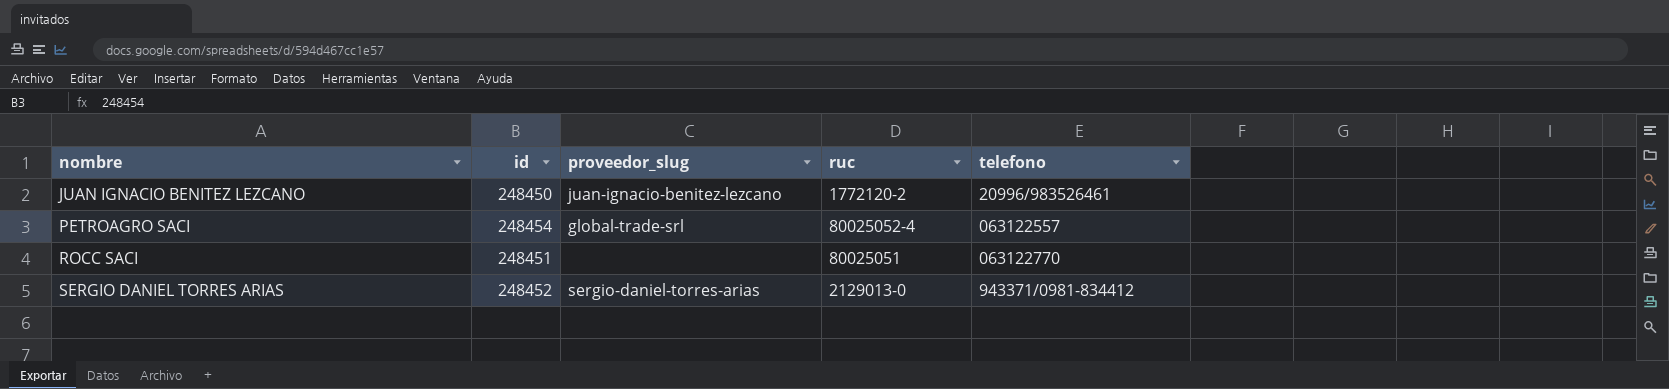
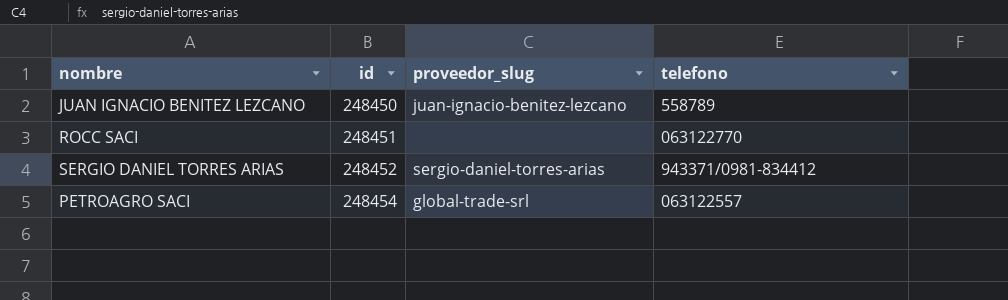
row order: nombre ascending -> id ascending
column ruc | position: 4 -> none
JUAN IGNACIO BENITEZ LEZCANO | telefono: 20996/983526461 -> 558789

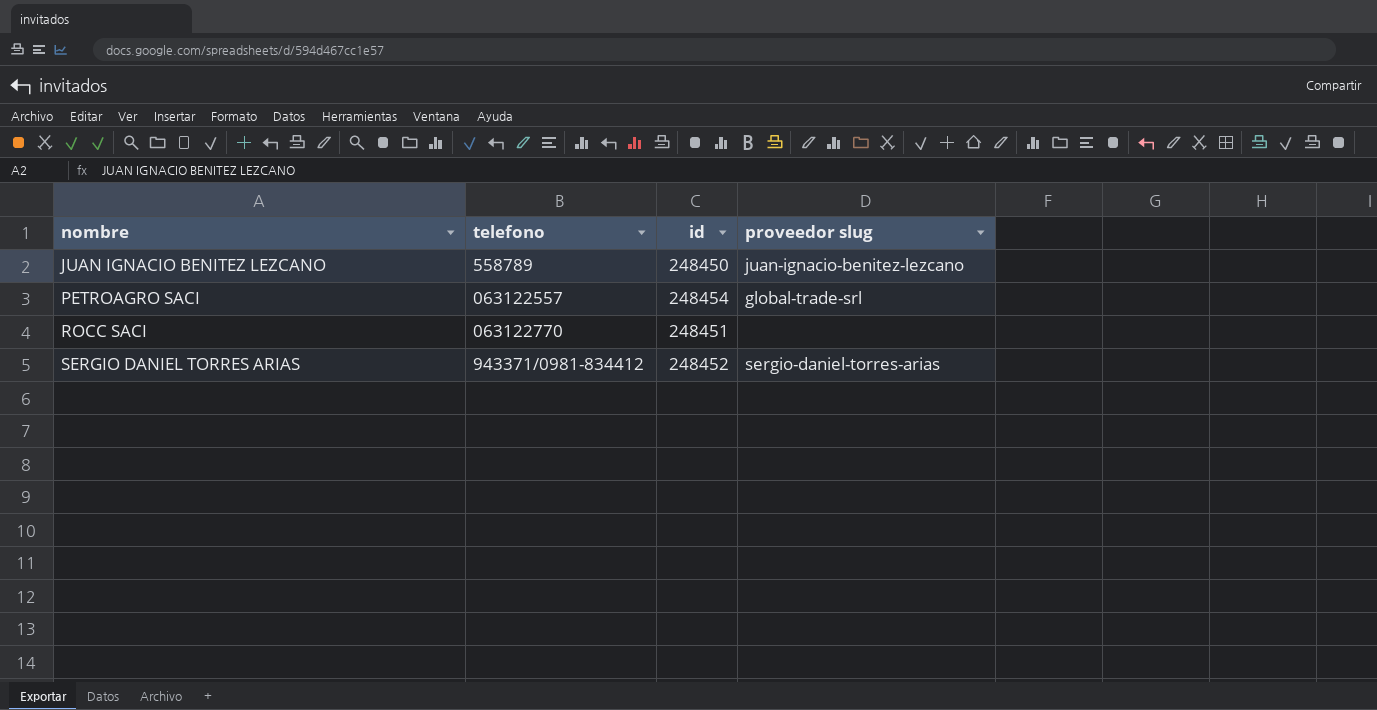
row order: id ascending -> nombre ascending
column telefono | position: 4 -> 2
column name: proveedor_slug -> proveedor slug

